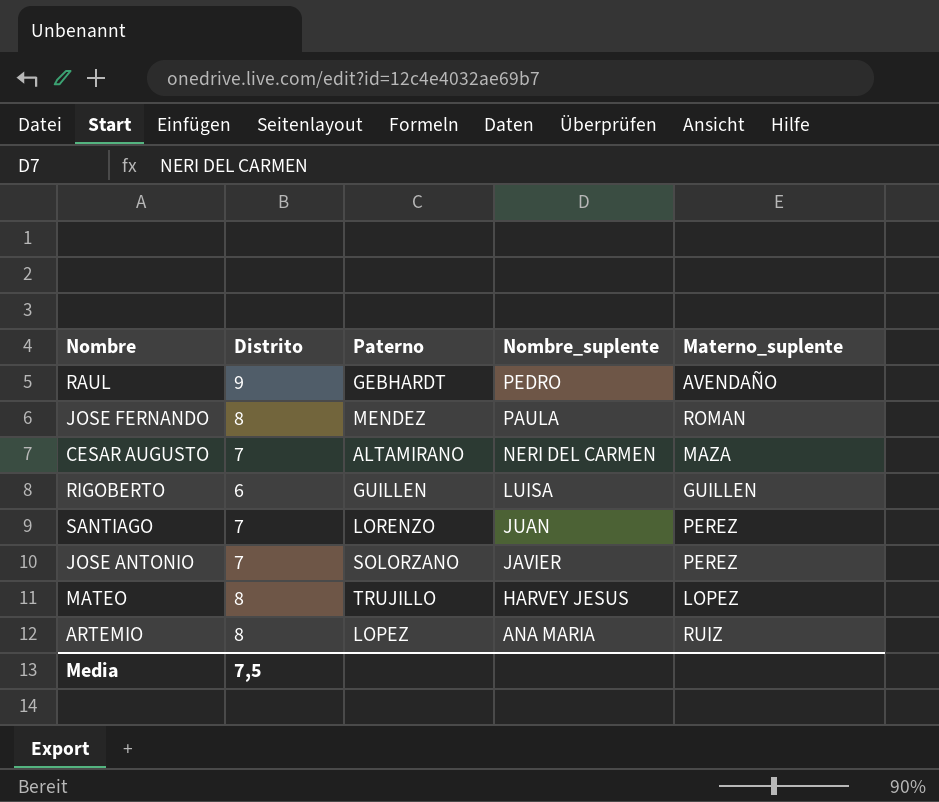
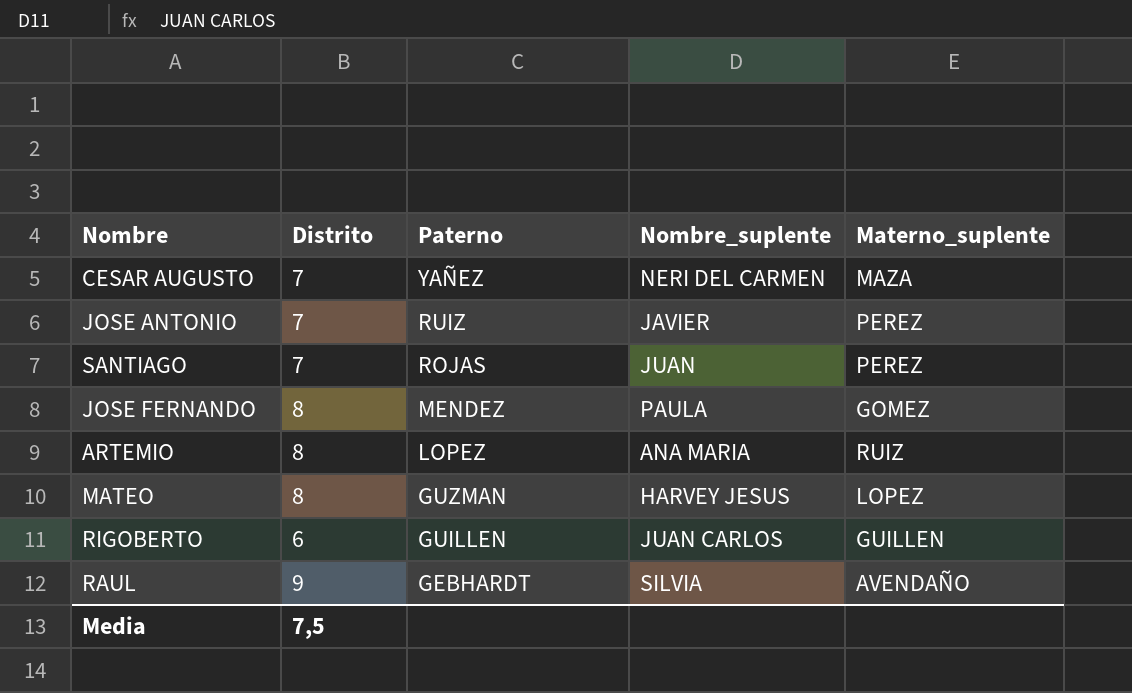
row order: Nombre_suplente descending -> Paterno descending
CESAR AUGUSTO | Paterno: ALTAMIRANO -> YAÑEZ
JOSE ANTONIO | Paterno: SOLORZANO -> RUIZ
SANTIAGO | Paterno: LORENZO -> ROJAS
JOSE FERNANDO | Materno_suplente: ROMAN -> GOMEZ
MATEO | Paterno: TRUJILLO -> GUZMAN
RIGOBERTO | Nombre_suplente: LUISA -> JUAN CARLOS
RAUL | Nombre_suplente: PEDRO -> SILVIA

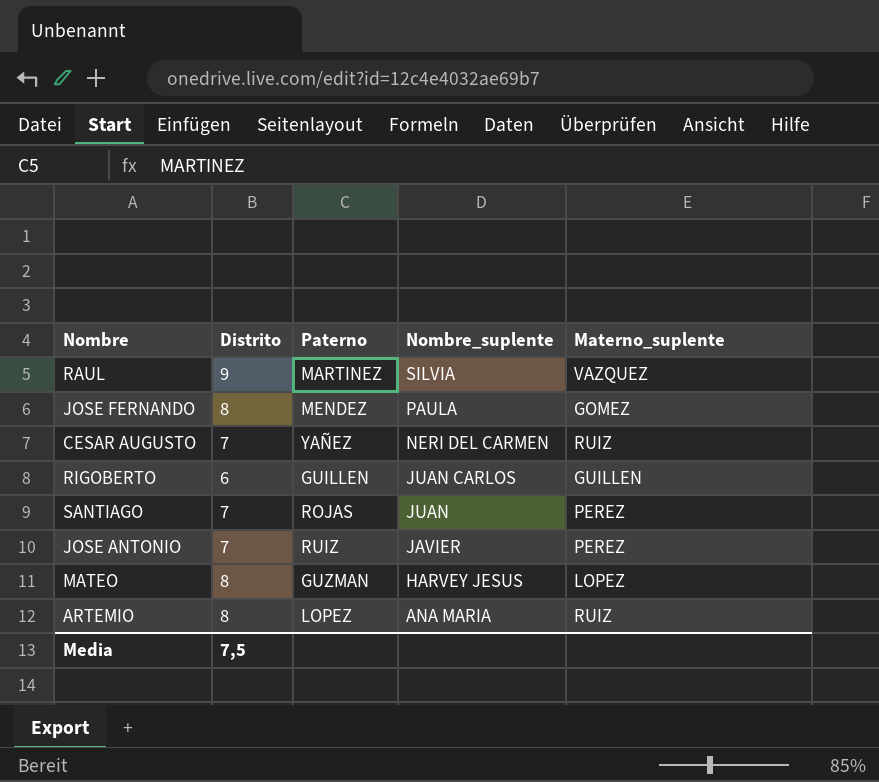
row order: Paterno descending -> Nombre_suplente descending
RAUL | Paterno: GEBHARDT -> MARTINEZ
RAUL | Materno_suplente: AVENDAÑO -> VAZQUEZ
CESAR AUGUSTO | Materno_suplente: MAZA -> RUIZ

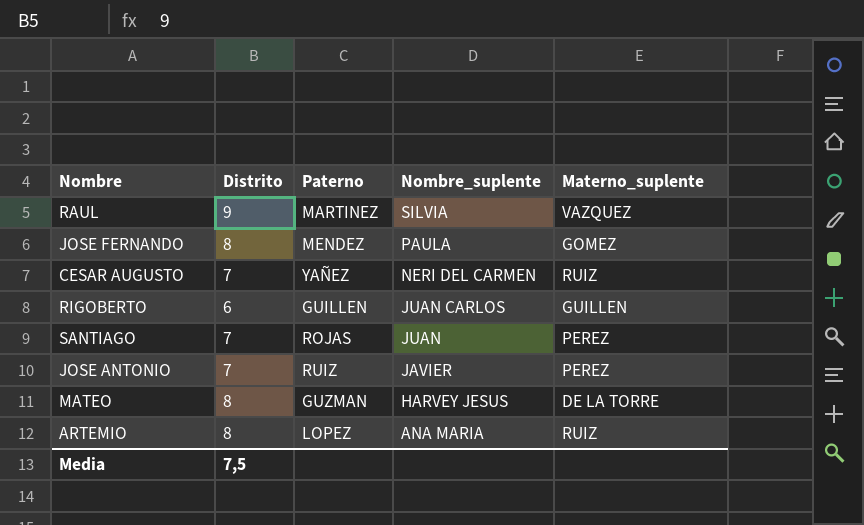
MATEO | Materno_suplente: LOPEZ -> DE LA TORRE

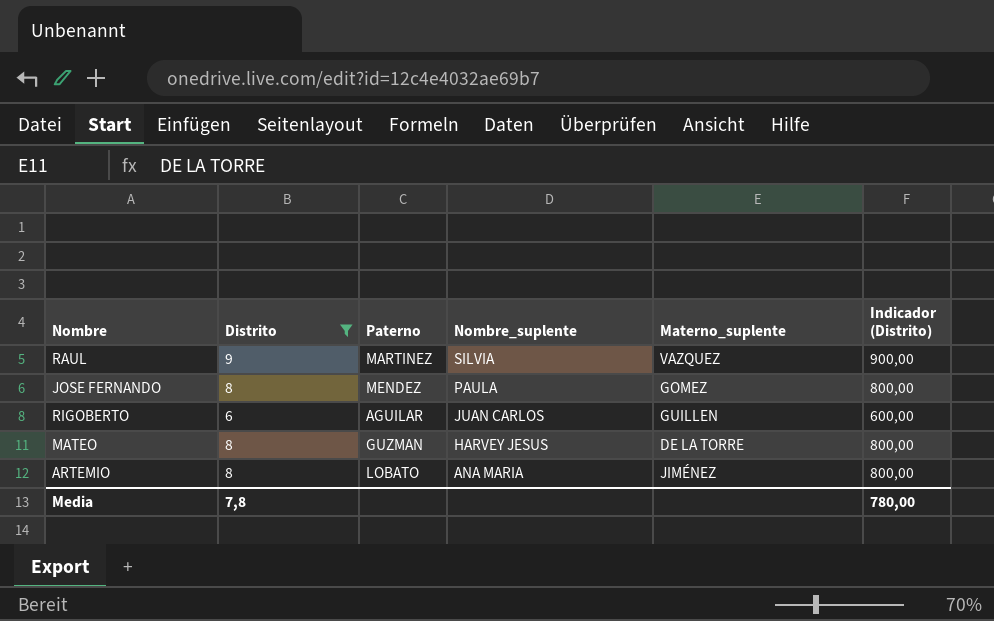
filter: none -> Distrito != 7
column Indicador (Distrito) | formula: none -> [Distrito] * 100
RIGOBERTO | Paterno: GUILLEN -> AGUILAR
ARTEMIO | Paterno: LOPEZ -> LOBATO
ARTEMIO | Materno_suplente: RUIZ -> JIMÉNEZ
Media | Distrito: 7,5 -> 7,8

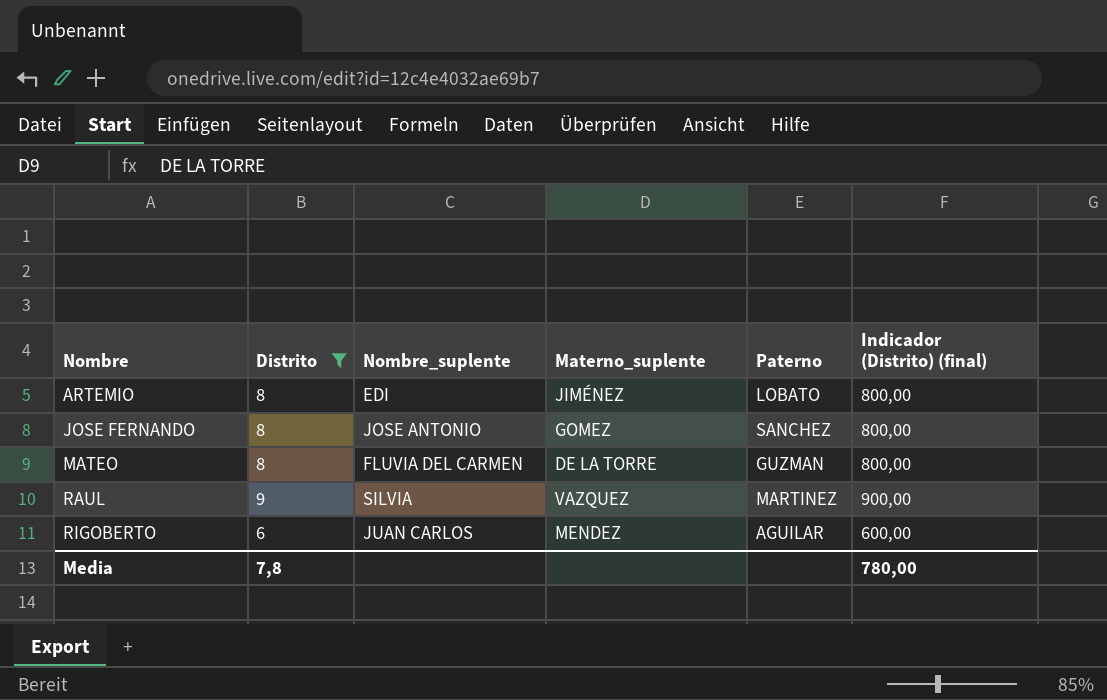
row order: Nombre_suplente descending -> Nombre ascending
column Paterno | position: 3 -> 5
column name: Indicador (Distrito) -> Indicador (Distrito) (final)
ARTEMIO | Nombre_suplente: ANA MARIA -> EDI
JOSE FERNANDO | Nombre_suplente: PAULA -> JOSE ANTONIO
JOSE FERNANDO | Paterno: MENDEZ -> SANCHEZ
MATEO | Nombre_suplente: HARVEY JESUS -> FLUVIA DEL CARMEN
RIGOBERTO | Materno_suplente: GUILLEN -> MENDEZ

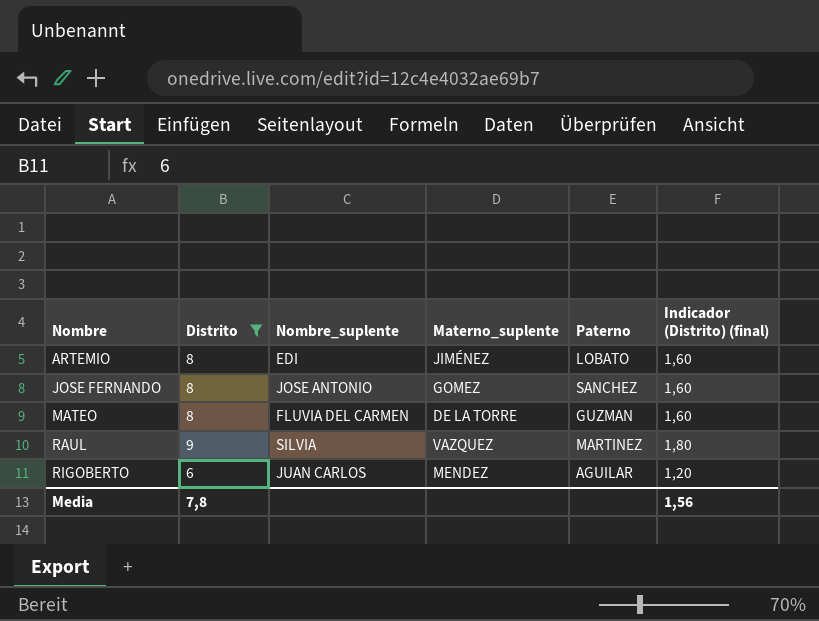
column Indicador (Distrito) (final) | formula: [Distrito] * 100 -> [Distrito] * 0,2
Media | Indicador (Distrito) (final): 780,00 -> 1,56

